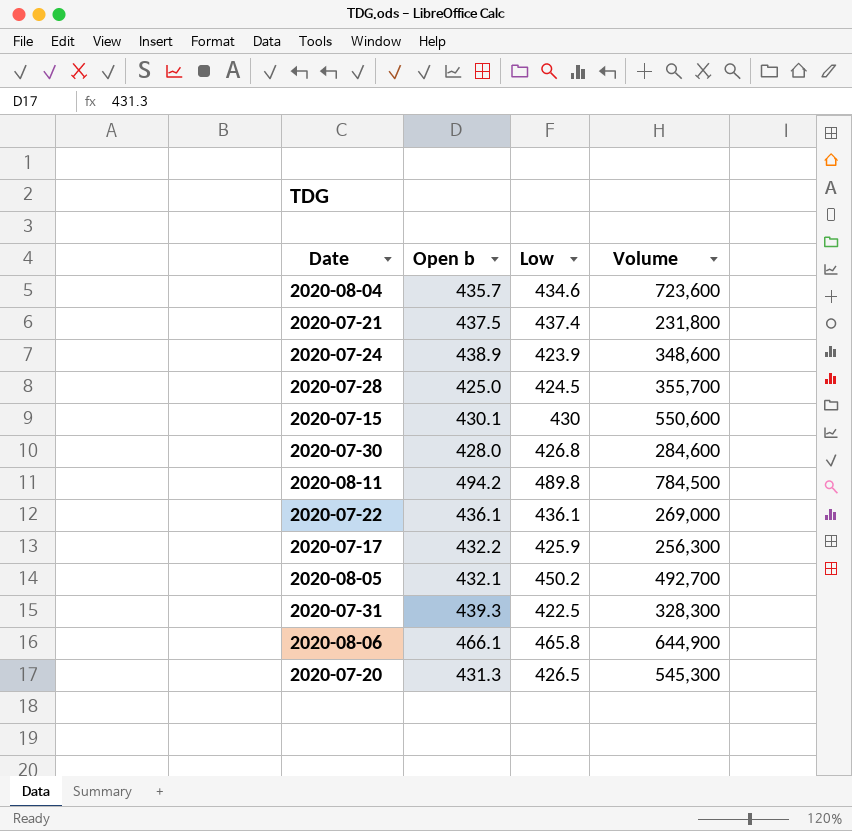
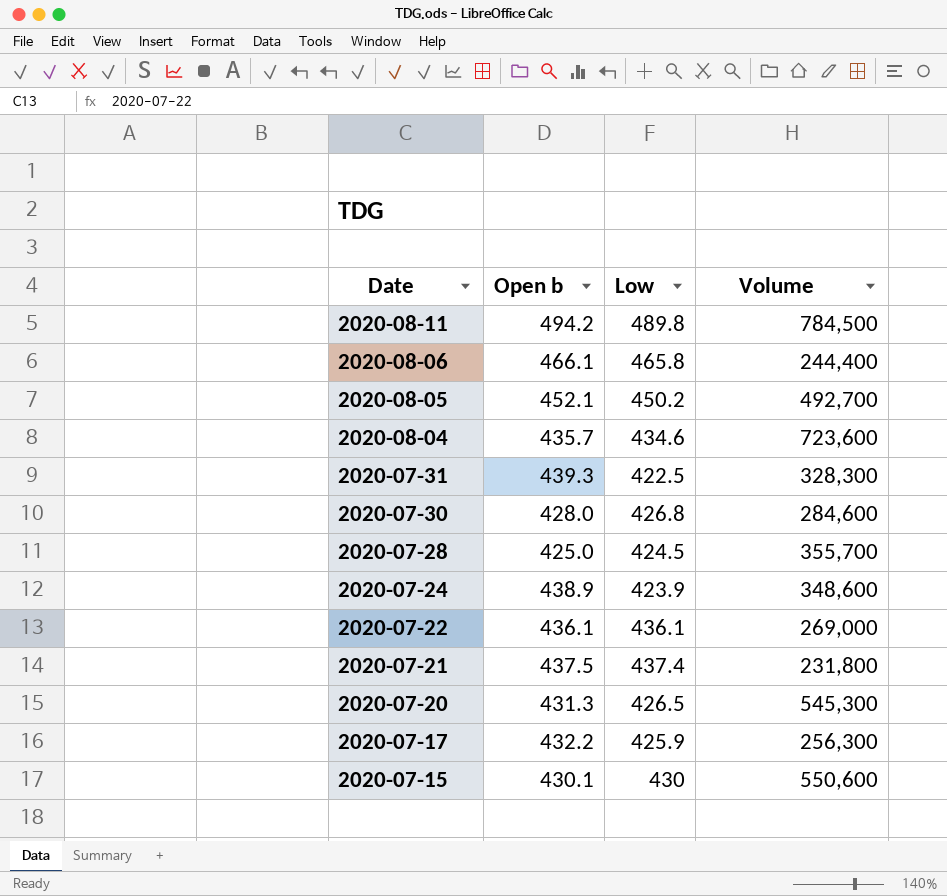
row order: none -> Date descending
2020-08-06 | Volume: 644,900 -> 244,400
2020-08-05 | Open b: 432.1 -> 452.1

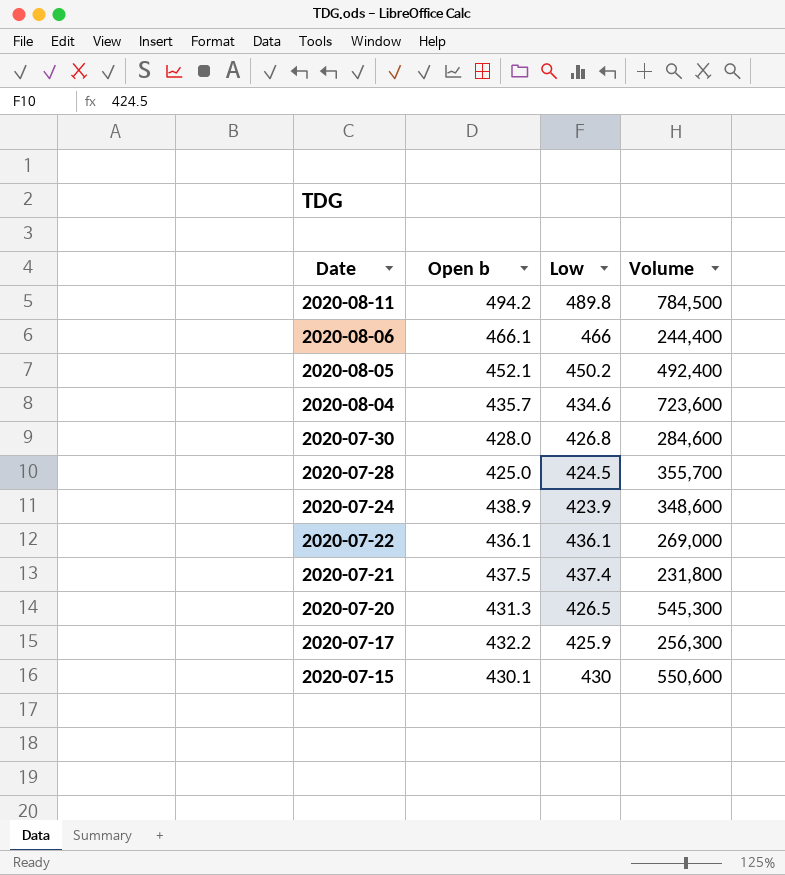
row 2020-07-31: 439.3 | 422.5 | 328,300 -> none
2020-08-06 | Low: 465.8 -> 466
2020-08-05 | Volume: 492,700 -> 492,400

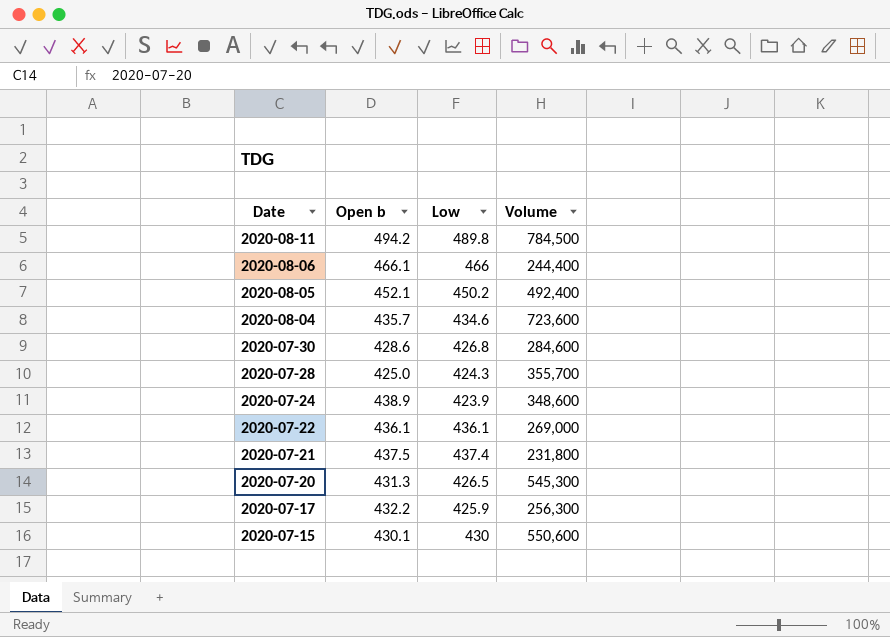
2020-07-30 | Open b: 428.0 -> 428.6
2020-07-28 | Low: 424.5 -> 424.3

